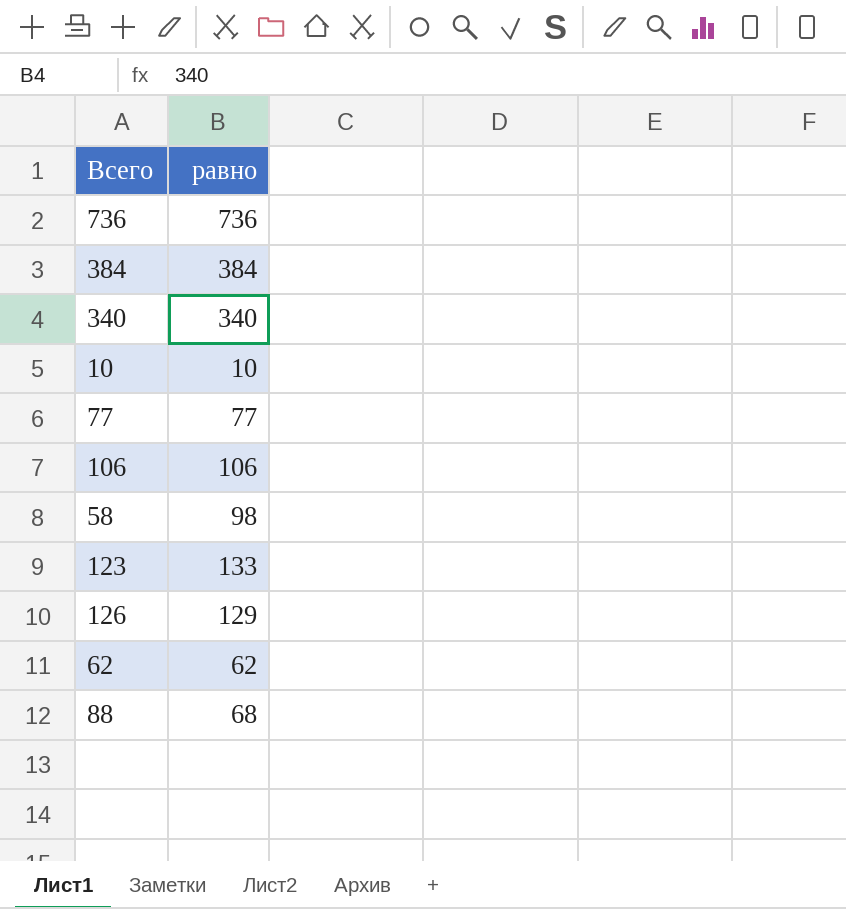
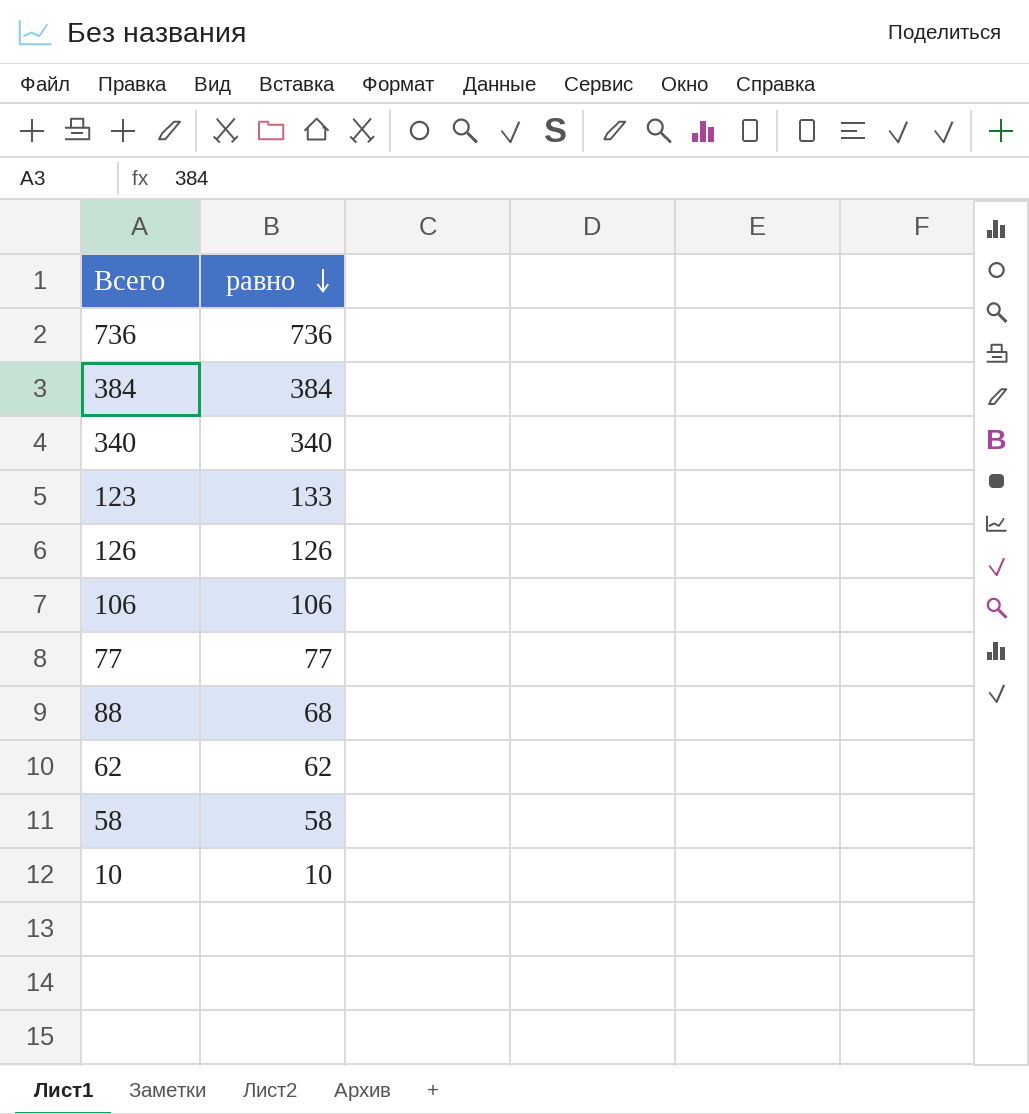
row order: none -> равно descending
126 | равно: 129 -> 126
58 | равно: 98 -> 58

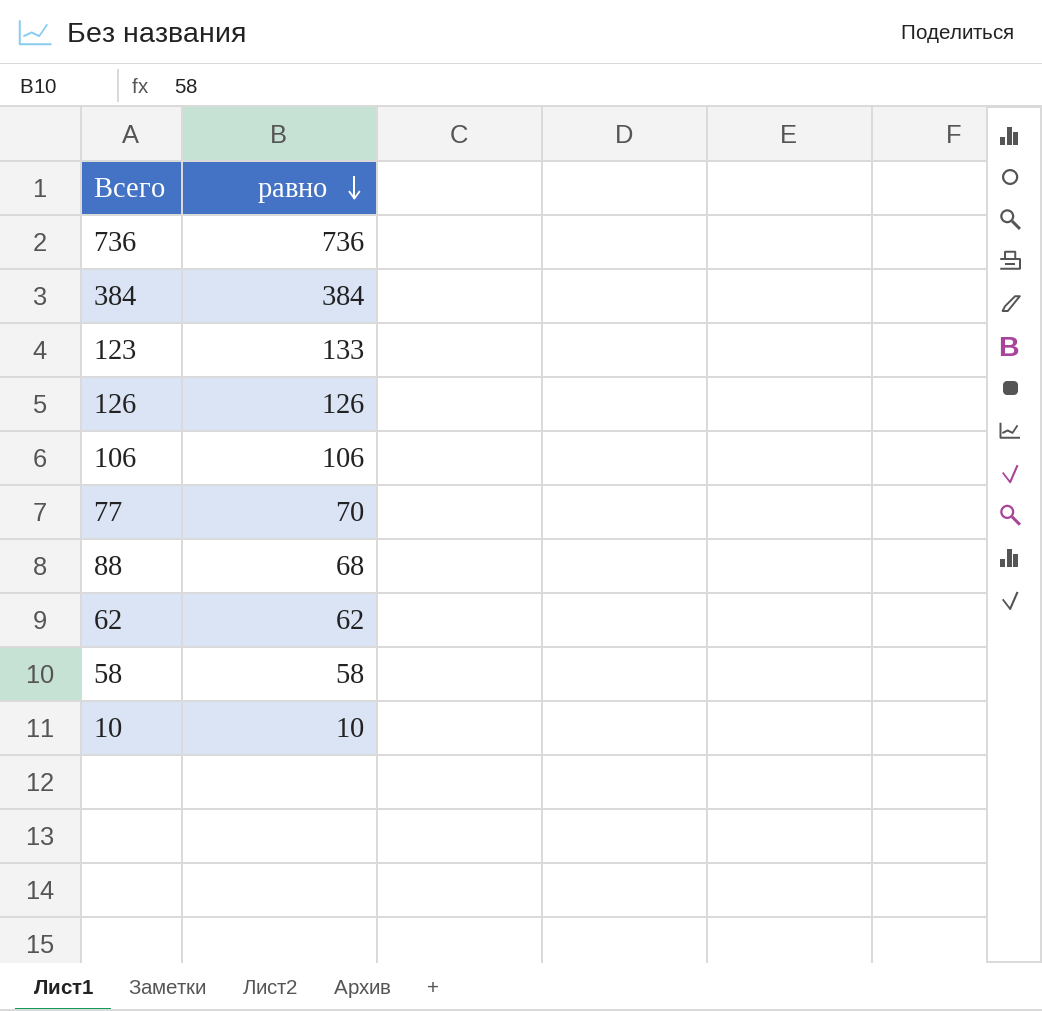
row 340: 340 -> none
77 | равно: 77 -> 70

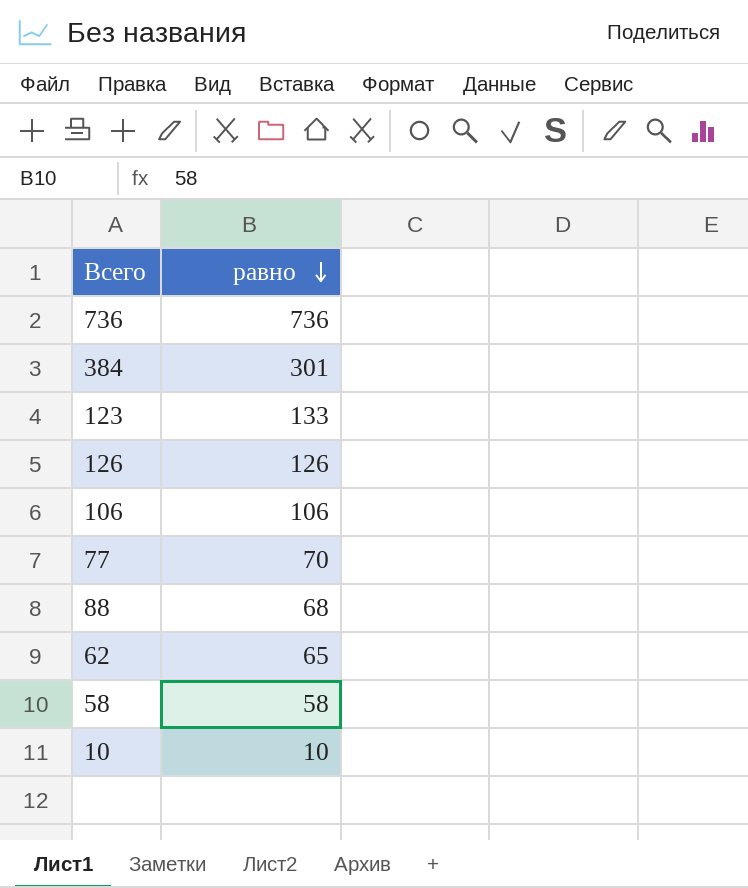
384 | равно: 384 -> 301
62 | равно: 62 -> 65

